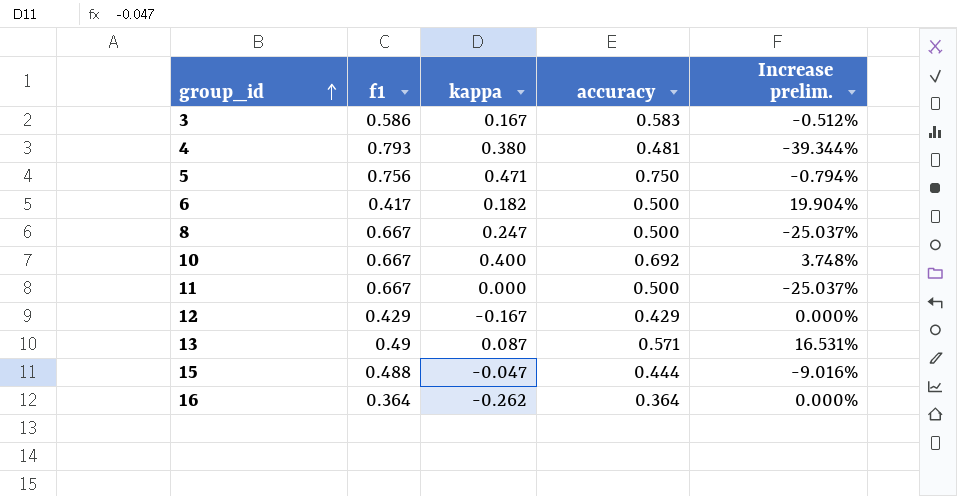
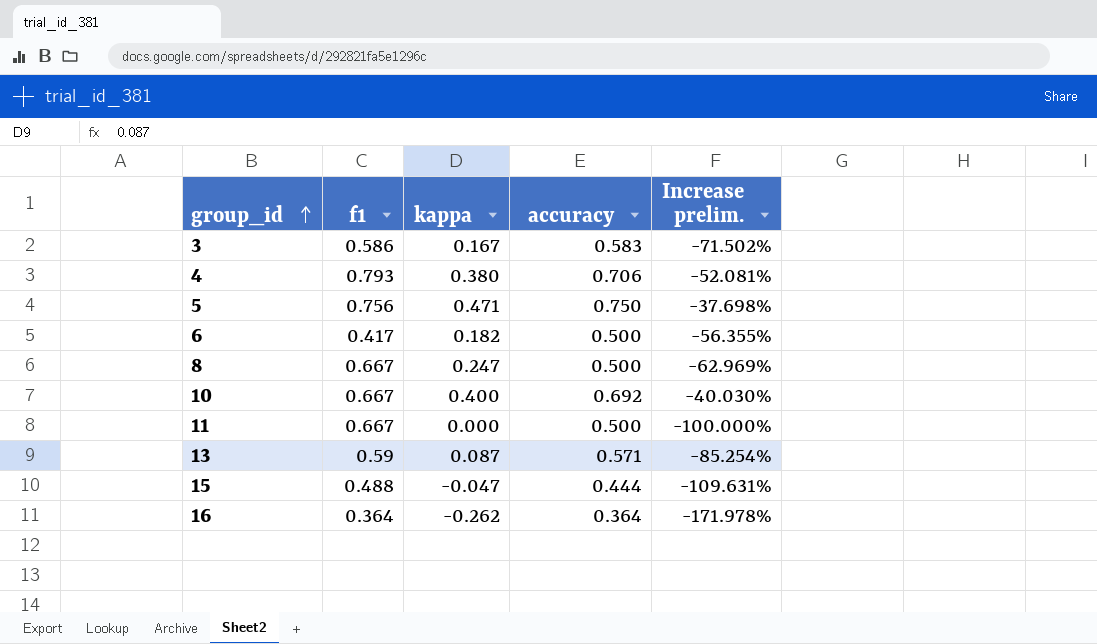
column Increase prelim. | formula: ([accuracy] - [f1]) / [f1] -> ([kappa] - [f1]) / [f1]
row 12: 0.429 | -0.167 | 0.429 | 0.000% -> none
4 | accuracy: 0.481 -> 0.706
13 | f1: 0.49 -> 0.59

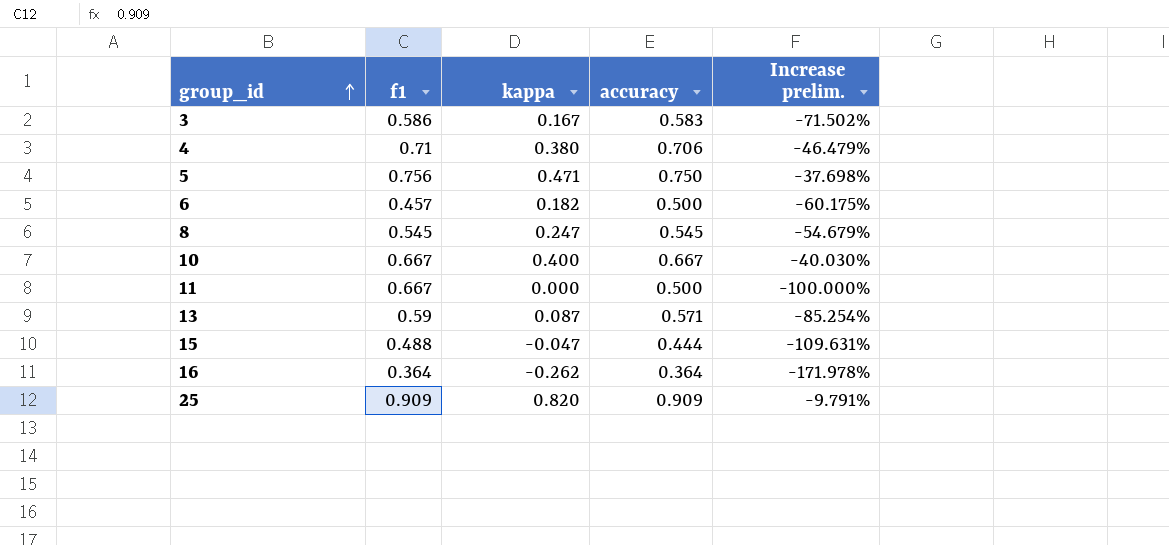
4 | f1: 0.793 -> 0.71
4 | Increase prelim.: -52.081% -> -46.479%
6 | f1: 0.417 -> 0.457
6 | Increase prelim.: -56.355% -> -60.175%
8 | f1: 0.667 -> 0.545
8 | accuracy: 0.500 -> 0.545
8 | Increase prelim.: -62.969% -> -54.679%
10 | accuracy: 0.692 -> 0.667
row 25: none -> 0.909 | 0.820 | 0.909 | -9.791%

